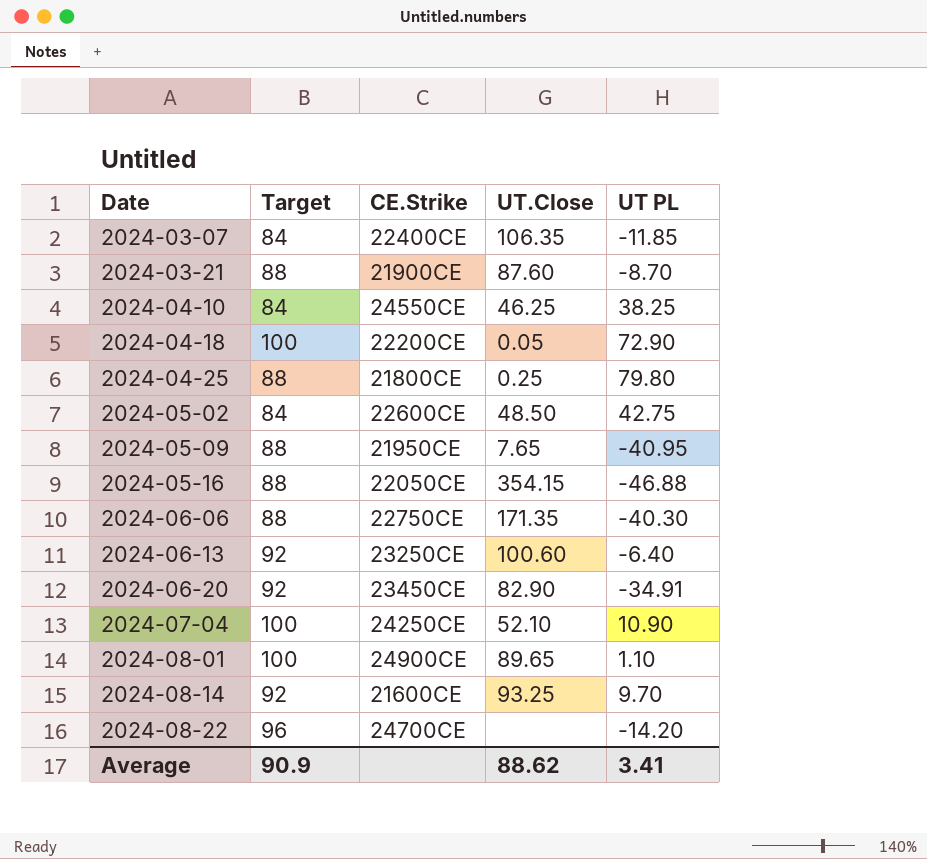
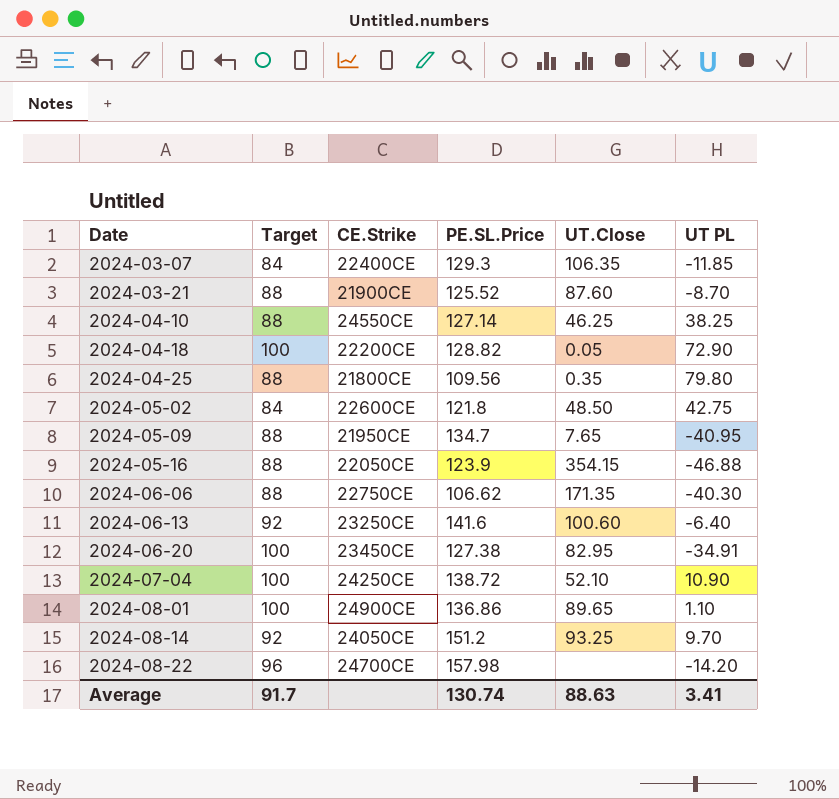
column PE.SL.Price | position: none -> 4
2024-04-10 | Target: 84 -> 88
2024-04-25 | UT.Close: 0.25 -> 0.35
2024-06-20 | Target: 92 -> 100
2024-06-20 | UT.Close: 82.90 -> 82.95
2024-08-14 | CE.Strike: 21600CE -> 24050CE
Average | Target: 90.9 -> 91.7
Average | UT.Close: 88.62 -> 88.63

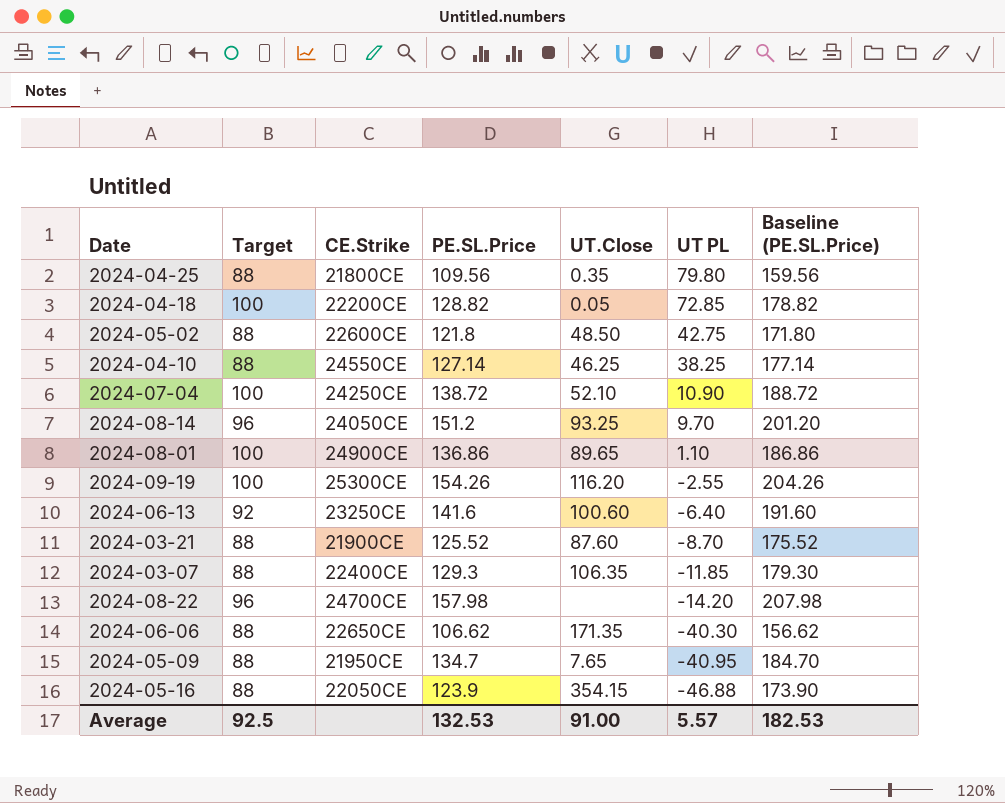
row order: Date ascending -> UT PL descending
column Baseline (PE.SL.Price) | formula: none -> [PE.SL.Price] + 50
row 2024-06-20: 100 | 23450CE | 127.38 | 82.95 | -34.91 -> none
2024-04-18 | UT PL: 72.90 -> 72.85
2024-05-02 | Target: 84 -> 88
2024-08-14 | Target: 92 -> 96
row 2024-09-19: none -> 100 | 25300CE | 154.26 | 116.20 | -2.55 | 204.26
2024-03-07 | Target: 84 -> 88
2024-06-06 | CE.Strike: 22750CE -> 22650CE
Average | Target: 91.7 -> 92.5
Average | PE.SL.Price: 130.74 -> 132.53
Average | UT.Close: 88.63 -> 91.00
Average | UT PL: 3.41 -> 5.57

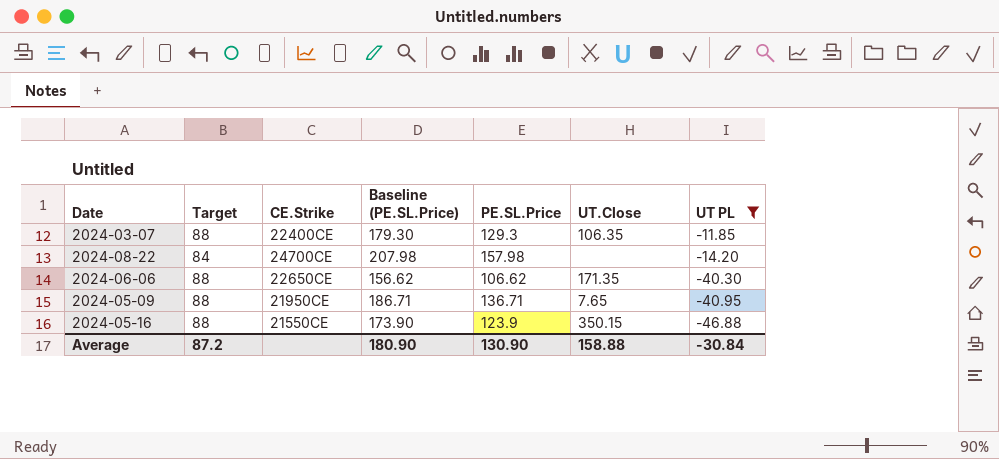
filter: none -> UT PL <= -11.85
column Baseline (PE.SL.Price) | position: 7 -> 4
2024-08-22 | Target: 96 -> 84
2024-05-09 | Baseline (PE.SL.Price): 184.70 -> 186.71
2024-05-09 | PE.SL.Price: 134.7 -> 136.71
2024-05-16 | CE.Strike: 22050CE -> 21550CE
2024-05-16 | UT.Close: 354.15 -> 350.15
Average | Target: 92.5 -> 87.2
Average | Baseline (PE.SL.Price): 182.53 -> 180.90
Average | PE.SL.Price: 132.53 -> 130.90
Average | UT.Close: 91.00 -> 158.88
Average | UT PL: 5.57 -> -30.84

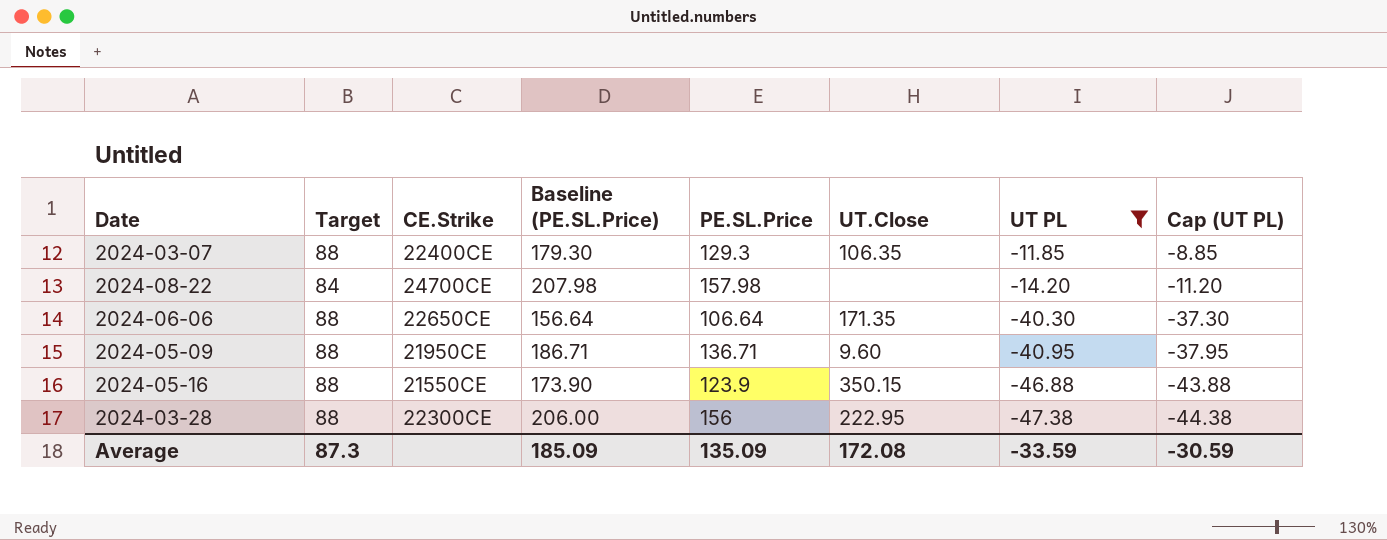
column Cap (UT PL) | formula: none -> [UT PL] + 3
2024-06-06 | Baseline (PE.SL.Price): 156.62 -> 156.64
2024-06-06 | PE.SL.Price: 106.62 -> 106.64
2024-05-09 | UT.Close: 7.65 -> 9.60
row 2024-03-28: none -> 88 | 22300CE | 206.00 | 156 | 222.95 | -47.38 | -44.38
Average | Target: 87.2 -> 87.3
Average | Baseline (PE.SL.Price): 180.90 -> 185.09
Average | PE.SL.Price: 130.90 -> 135.09
Average | UT.Close: 158.88 -> 172.08
Average | UT PL: -30.84 -> -33.59

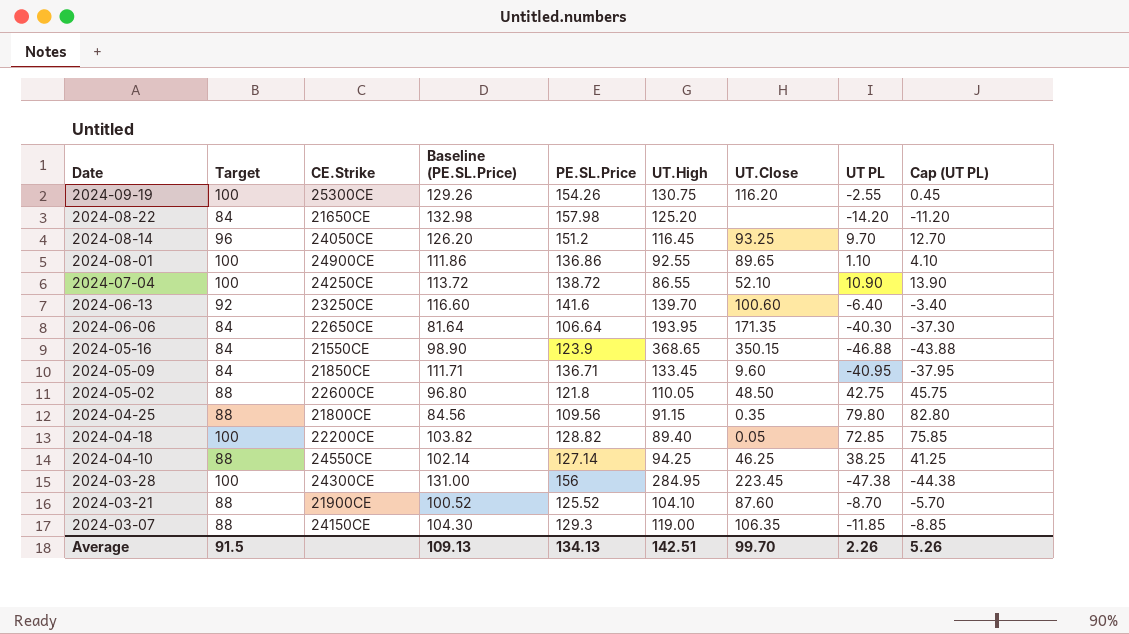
filter: UT PL <= -11.85 -> none
row order: UT PL descending -> Date descending
column Baseline (PE.SL.Price) | formula: [PE.SL.Price] + 50 -> [PE.SL.Price] - 25
column UT.High | position: none -> 6
2024-08-22 | CE.Strike: 24700CE -> 21650CE
2024-06-06 | Target: 88 -> 84
2024-05-16 | Target: 88 -> 84
2024-05-09 | Target: 88 -> 84
2024-05-09 | CE.Strike: 21950CE -> 21850CE
2024-03-28 | Target: 88 -> 100
2024-03-28 | CE.Strike: 22300CE -> 24300CE
2024-03-28 | UT.Close: 222.95 -> 223.45
2024-03-07 | CE.Strike: 22400CE -> 24150CE
Average | Target: 87.3 -> 91.5
Average | Baseline (PE.SL.Price): 185.09 -> 109.13
Average | PE.SL.Price: 135.09 -> 134.13
Average | UT.Close: 172.08 -> 99.70
Average | UT PL: -33.59 -> 2.26
Average | Cap (UT PL): -30.59 -> 5.26

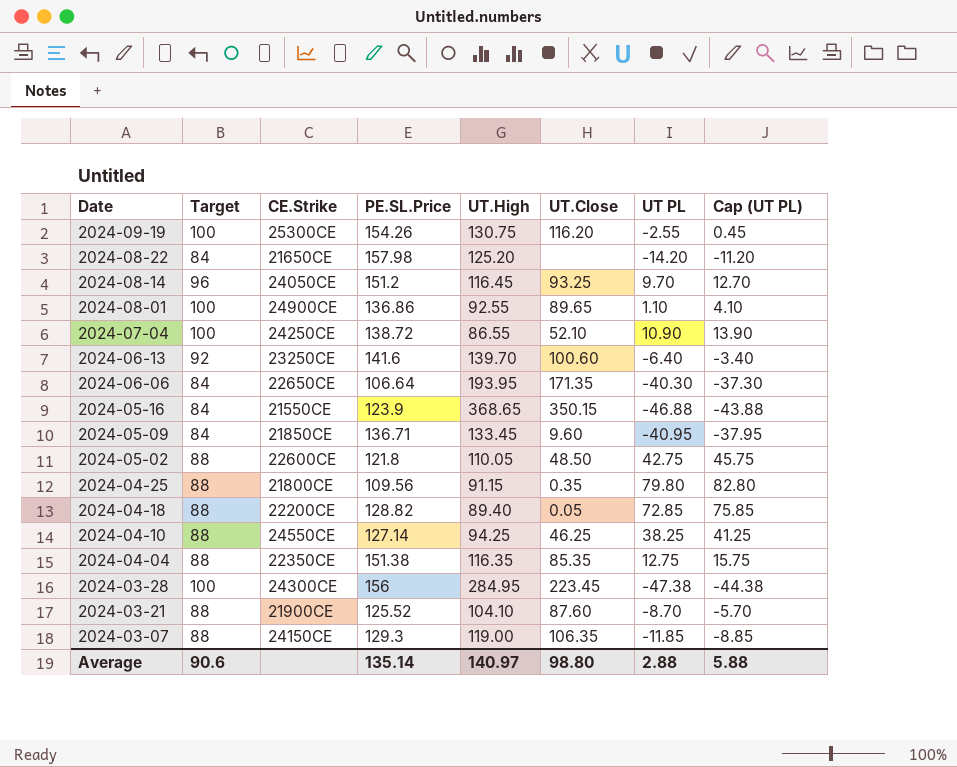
column Baseline (PE.SL.Price) | formula: [PE.SL.Price] - 25 -> none
2024-04-18 | Target: 100 -> 88
row 2024-04-04: none -> 88 | 22350CE | 151.38 | 116.35 | 85.35 | 12.75 | 15.75
Average | Target: 91.5 -> 90.6
Average | PE.SL.Price: 134.13 -> 135.14
Average | UT.High: 142.51 -> 140.97
Average | UT.Close: 99.70 -> 98.80
Average | UT PL: 2.26 -> 2.88
Average | Cap (UT PL): 5.26 -> 5.88

